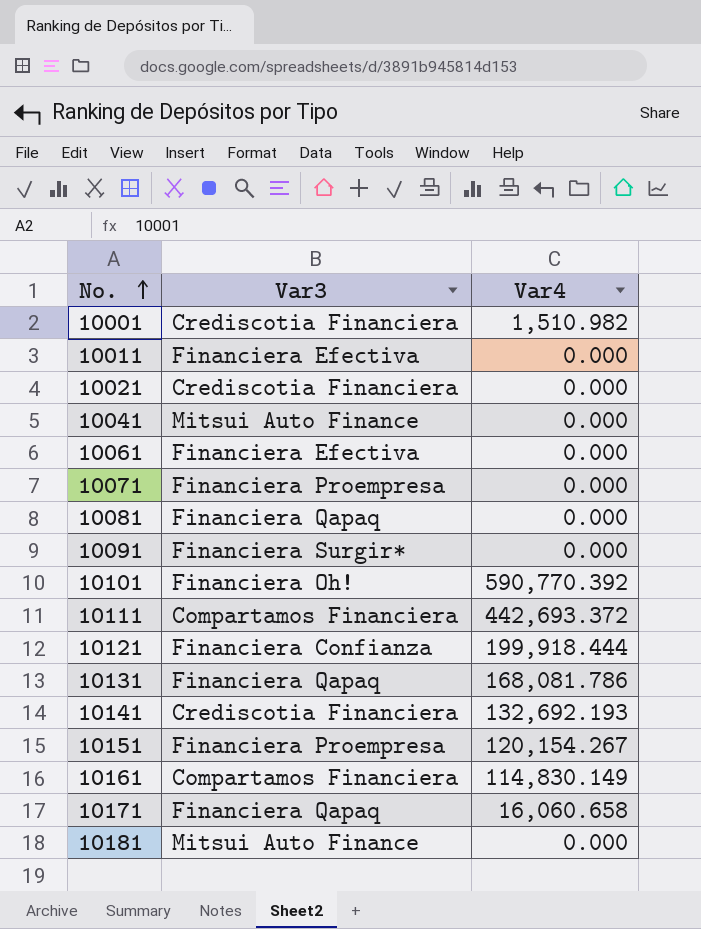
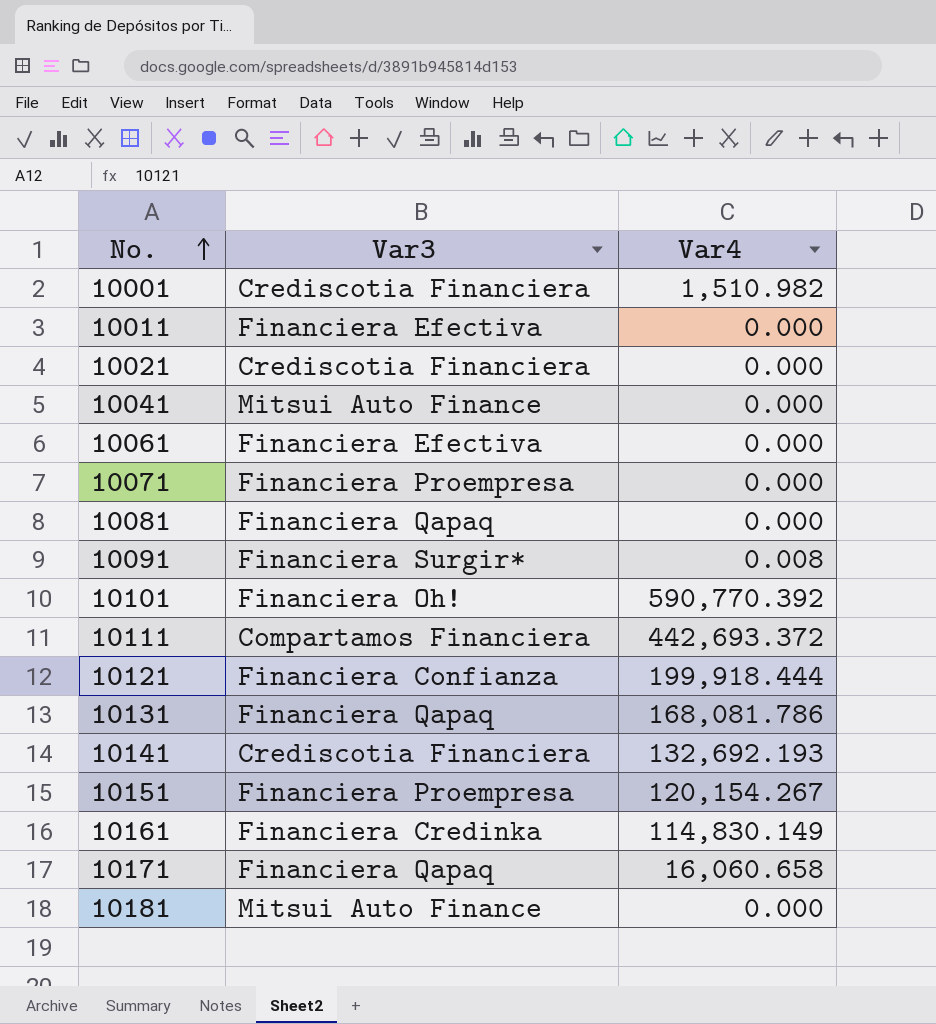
10091 | Var4: 0.000 -> 0.008
10161 | Var3: Compartamos Financiera -> Financiera Credinka

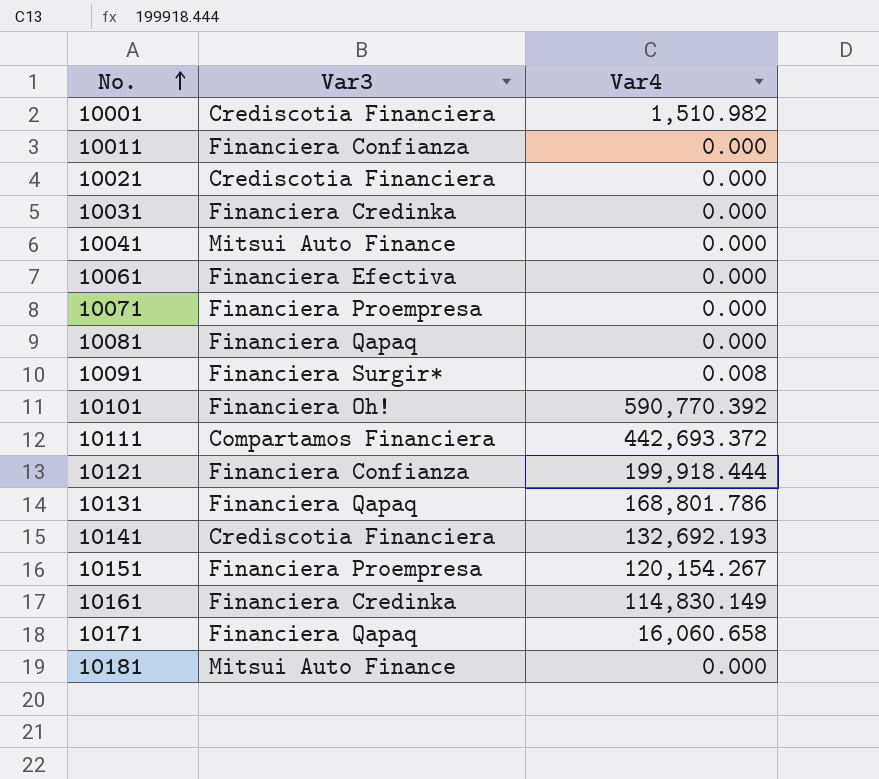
10011 | Var3: Financiera Efectiva -> Financiera Confianza
row 10031: none -> Financiera Credinka | 0.000
10131 | Var4: 168,081.786 -> 168,801.786

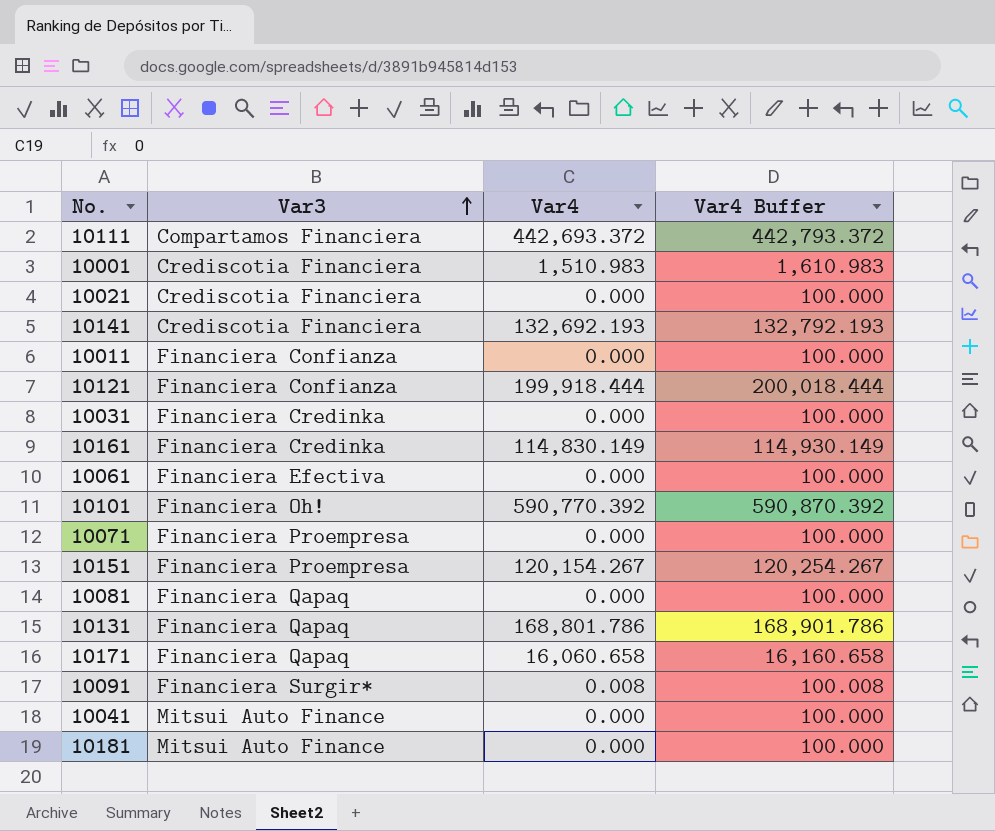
row order: No. ascending -> Var3 ascending
column Var4 Buffer | formula: none -> [Var4] + 100
10001 | Var4: 1,510.982 -> 1,510.983

